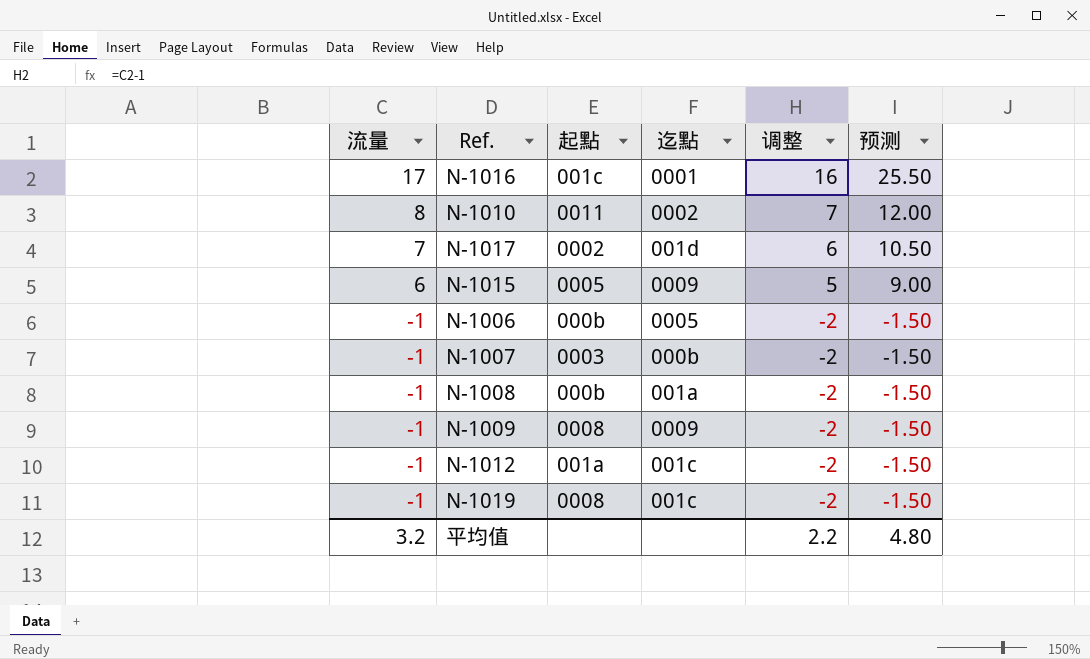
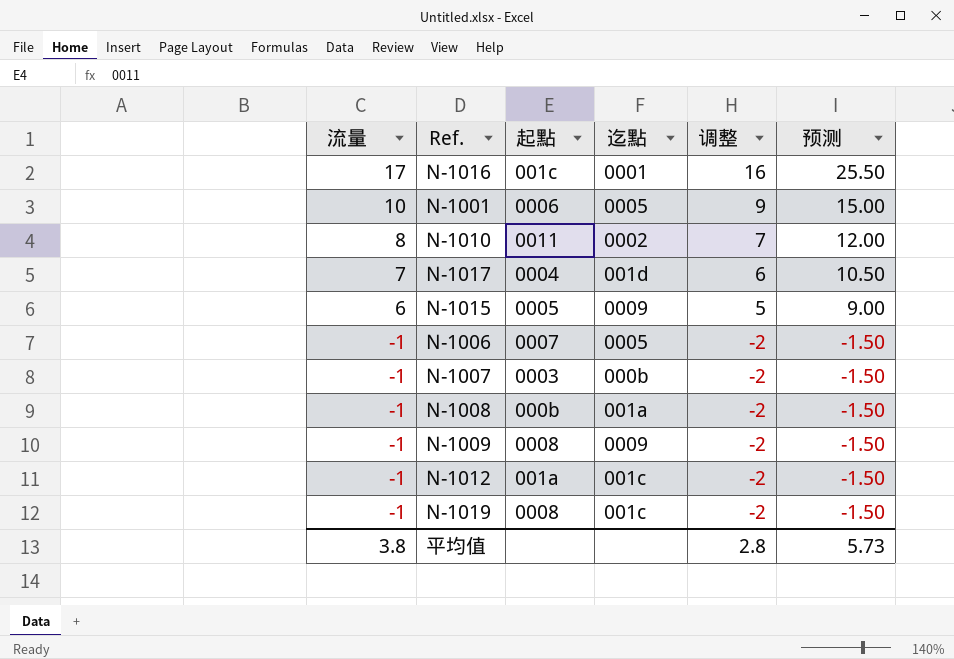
row N-1001: none -> 10 | 0006 | 0005 | 9 | 15.00
N-1017 | 起點: 0002 -> 0004
N-1006 | 起點: 000b -> 0007
平均值 | 流量: 3.2 -> 3.8
平均值 | 调整: 2.2 -> 2.8
平均值 | 预测: 4.80 -> 5.73

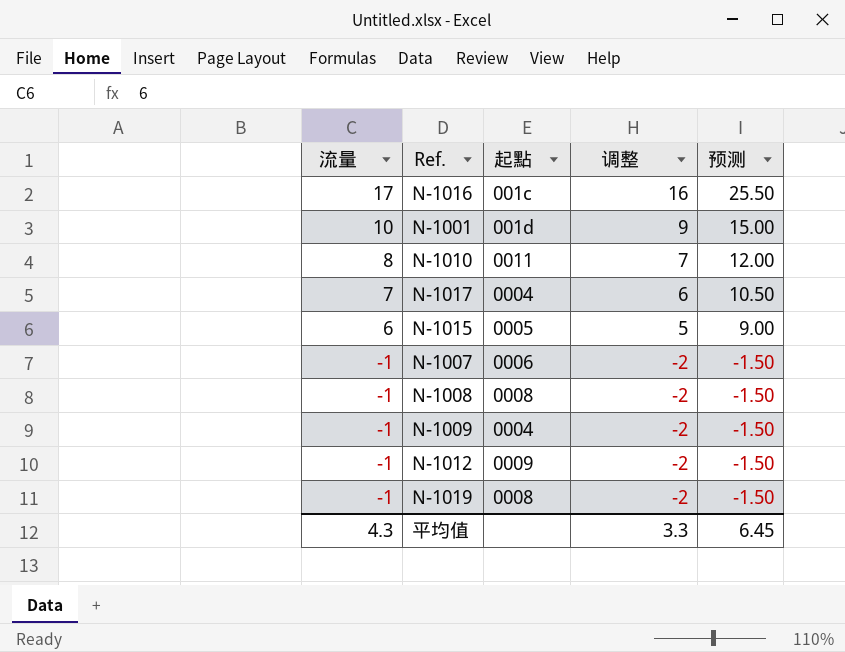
column 迄點 | position: 4 -> none
row N-1006: -1 | 0007 | 0005 | -2 | -1.50 -> none
N-1001 | 起點: 0006 -> 001d
N-1007 | 起點: 0003 -> 0006
N-1008 | 起點: 000b -> 0008
N-1009 | 起點: 0008 -> 0004
N-1012 | 起點: 001a -> 0009
平均值 | 流量: 3.8 -> 4.3
平均值 | 调整: 2.8 -> 3.3
平均值 | 预测: 5.73 -> 6.45

